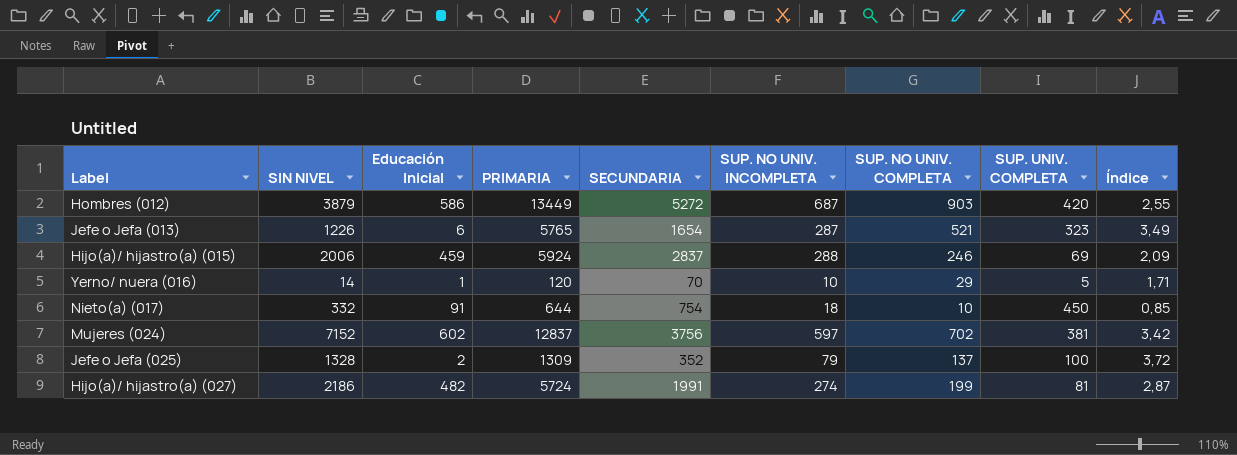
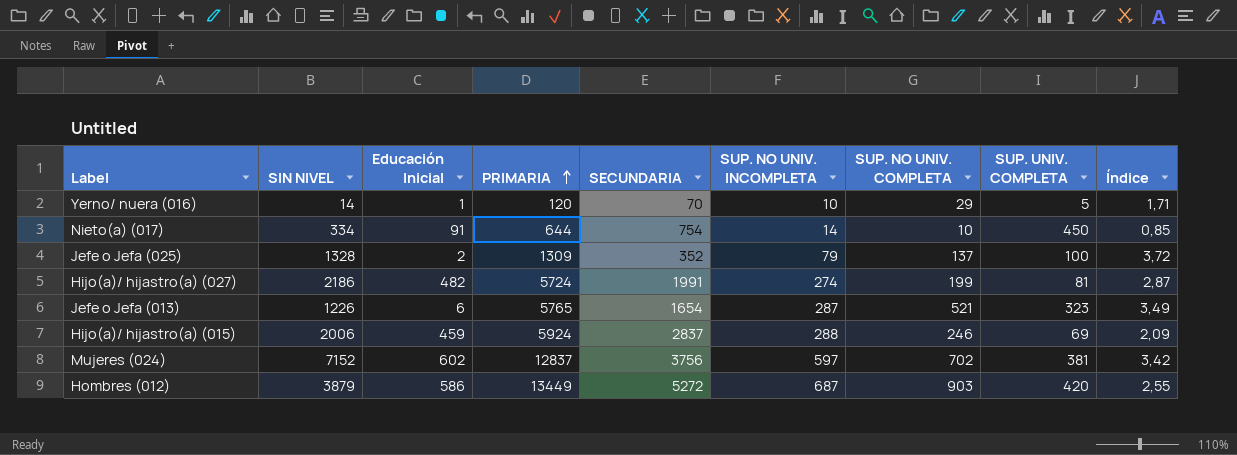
row order: none -> PRIMARIA ascending
Nieto(a) (017) | SIN NIVEL: 332 -> 334
Nieto(a) (017) | SUP. NO UNIV. INCOMPLETA: 18 -> 14

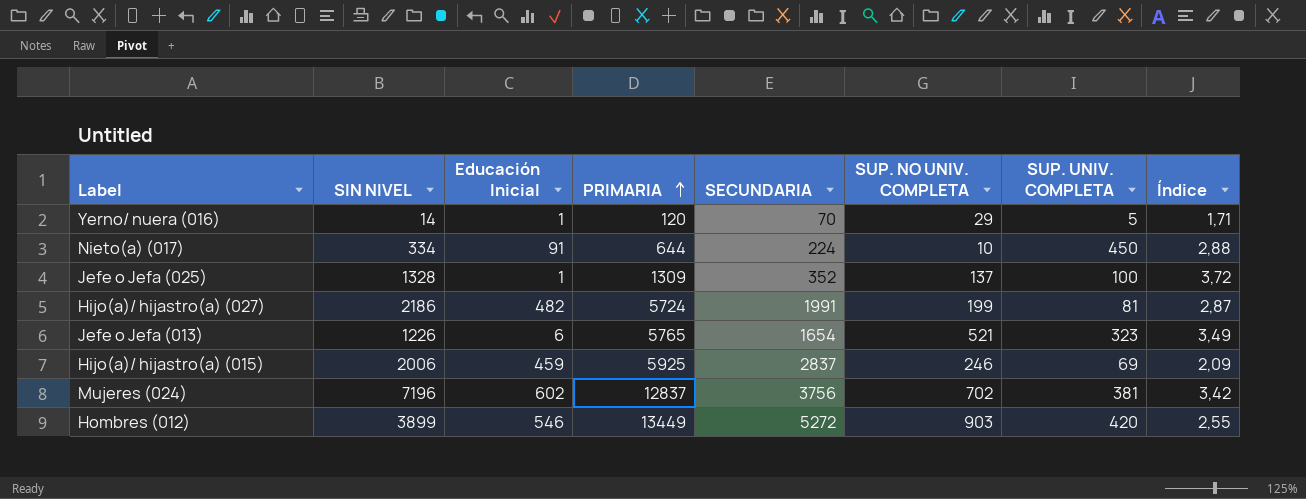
column SUP. NO UNIV. INCOMPLETA | position: 6 -> none
Nieto(a) (017) | SECUNDARIA: 754 -> 224
Nieto(a) (017) | Índice: 0,85 -> 2,88
Jefe o Jefa (025) | Educación Inicial: 2 -> 1
Hijo(a)/ hijastro(a) (015) | PRIMARIA: 5924 -> 5925
Mujeres (024) | SIN NIVEL: 7152 -> 7196
Hombres (012) | SIN NIVEL: 3879 -> 3899
Hombres (012) | Educación Inicial: 586 -> 546

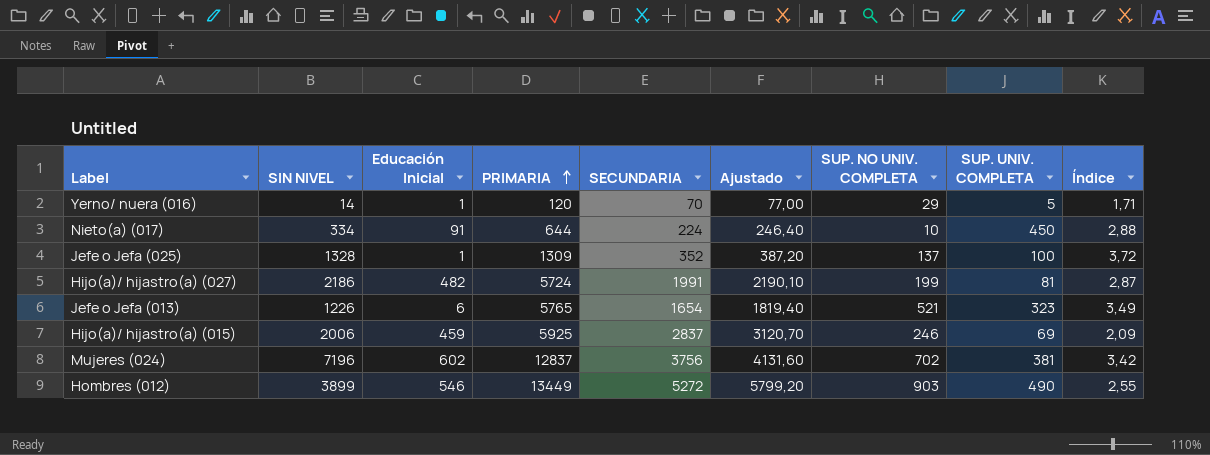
column Ajustado | formula: none -> [SECUNDARIA] * 1,1
Hombres (012) | SUP. UNIV. COMPLETA: 420 -> 490

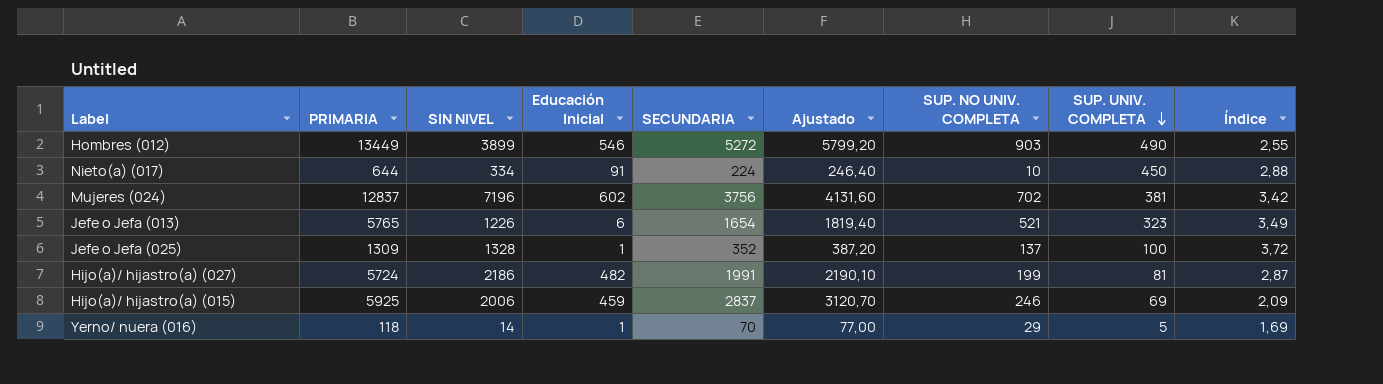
row order: PRIMARIA ascending -> SUP. UNIV. COMPLETA descending
column PRIMARIA | position: 4 -> 2
Yerno/ nuera (016) | PRIMARIA: 120 -> 118
Yerno/ nuera (016) | Índice: 1,71 -> 1,69

